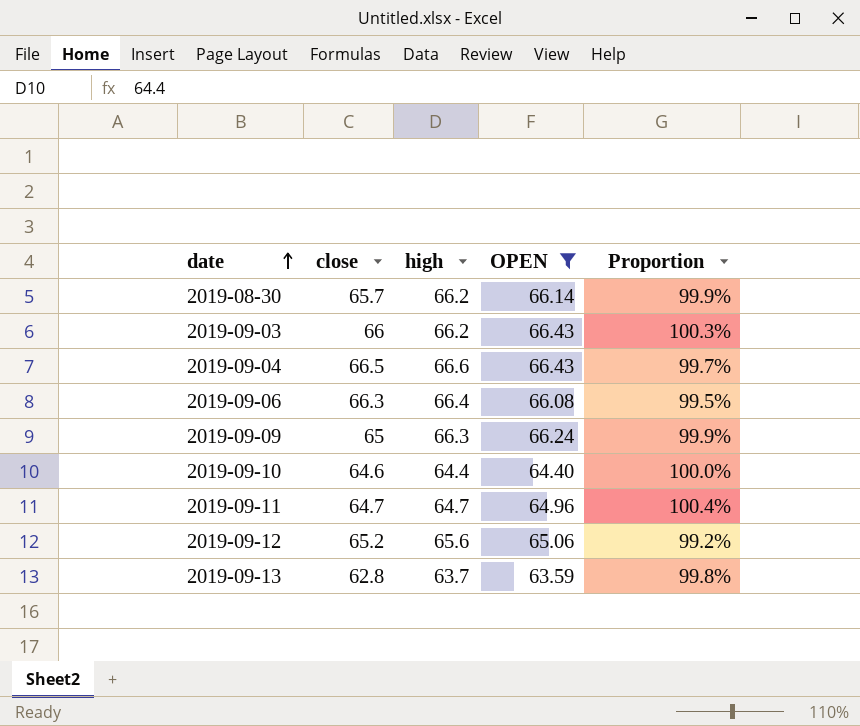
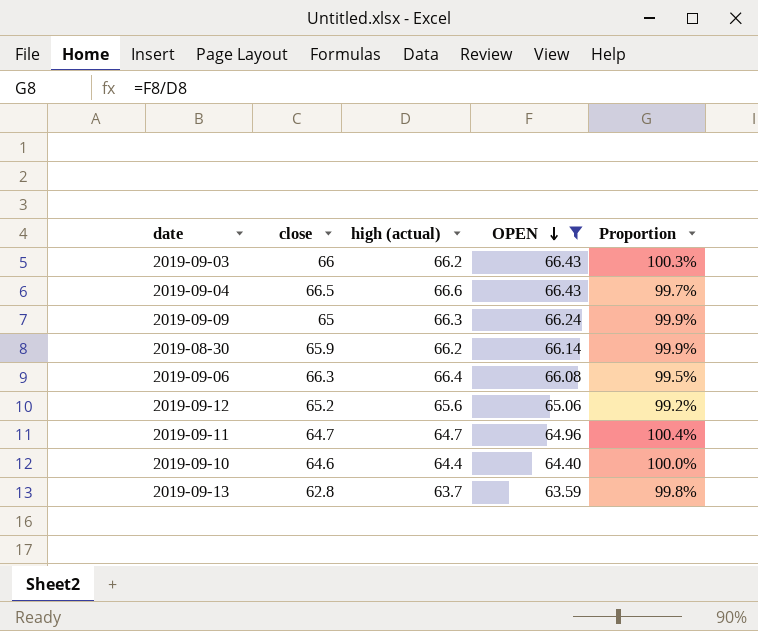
row order: date ascending -> OPEN descending
column name: high -> high (actual)
2019-08-30 | close: 65.7 -> 65.9

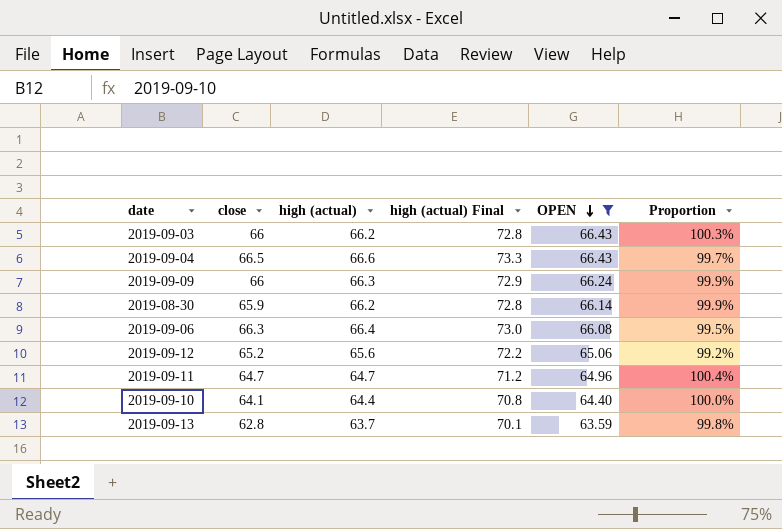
column high (actual) Final | formula: none -> [high (actual)] * 1.1
2019-09-09 | close: 65 -> 66
2019-09-10 | close: 64.6 -> 64.1

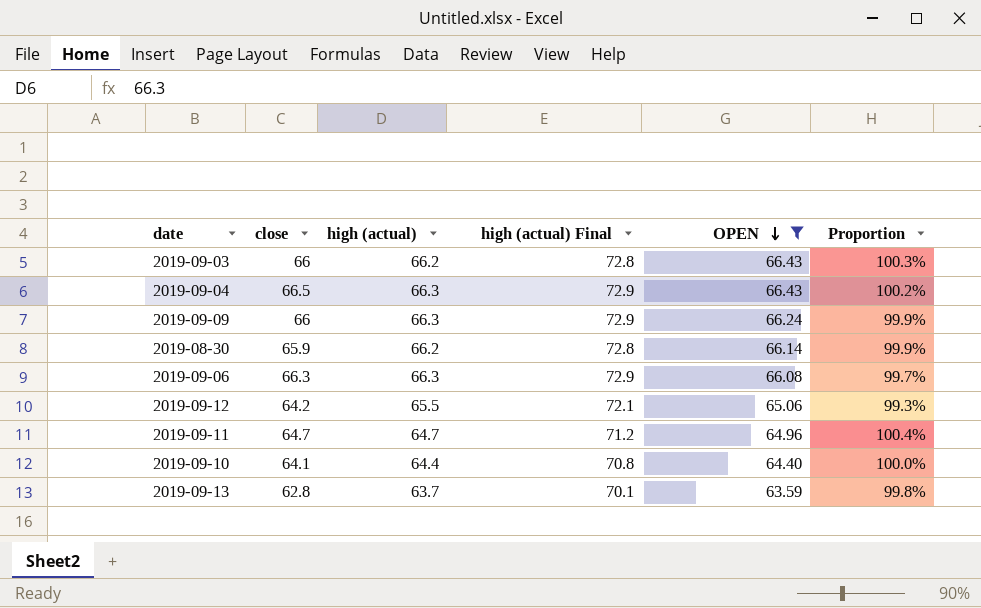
2019-09-04 | high (actual): 66.6 -> 66.3
2019-09-04 | high (actual) Final: 73.3 -> 72.9
2019-09-04 | Proportion: 99.7% -> 100.2%
2019-09-06 | high (actual): 66.4 -> 66.3
2019-09-06 | high (actual) Final: 73.0 -> 72.9
2019-09-06 | Proportion: 99.5% -> 99.7%
2019-09-12 | close: 65.2 -> 64.2
2019-09-12 | high (actual): 65.6 -> 65.5
2019-09-12 | high (actual) Final: 72.2 -> 72.1
2019-09-12 | Proportion: 99.2% -> 99.3%

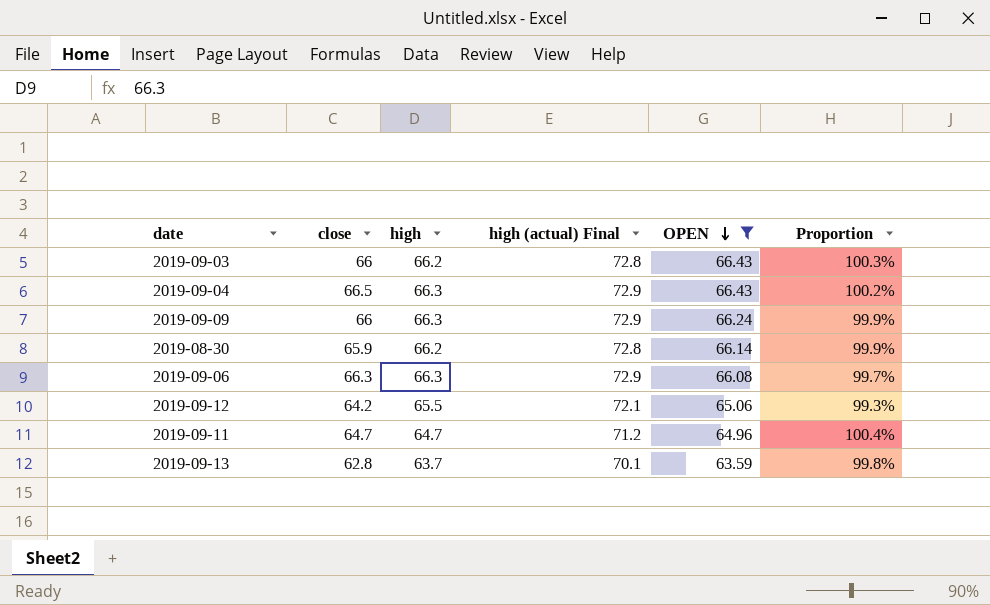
column name: high (actual) -> high
row 2019-09-10: 64.1 | 64.4 | 70.8 | 64.40 | 100.0% -> none

